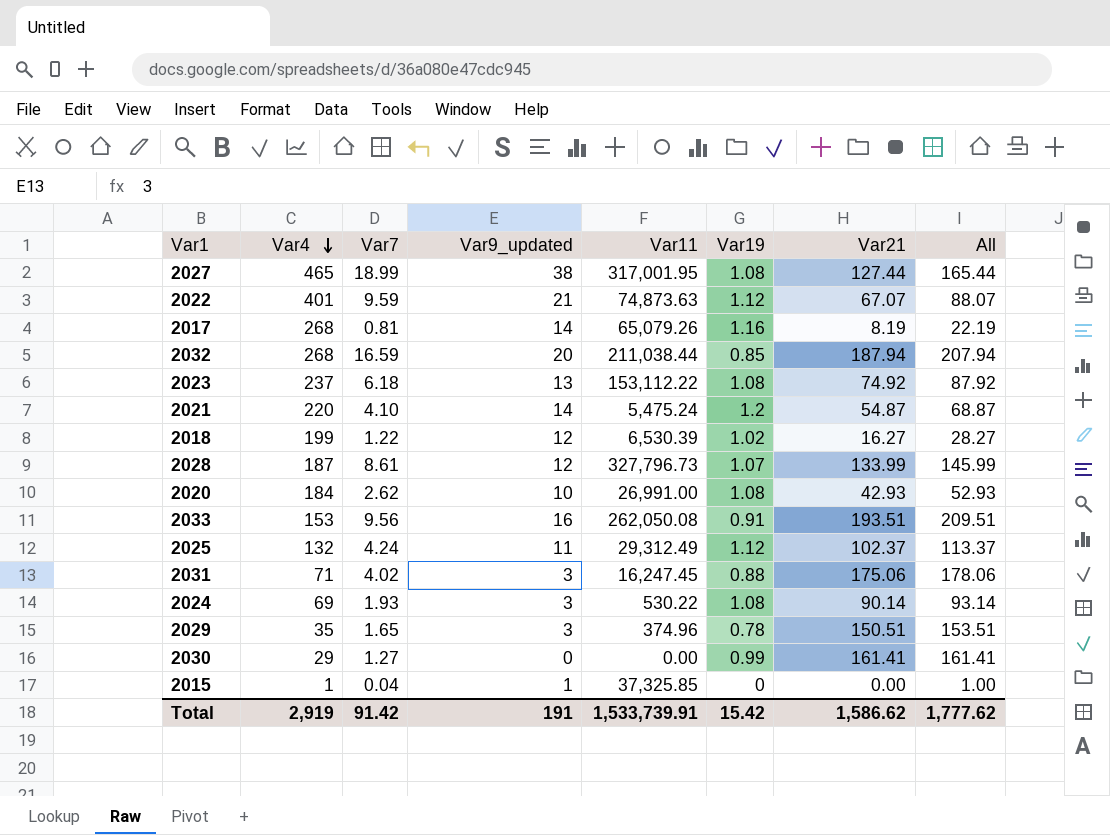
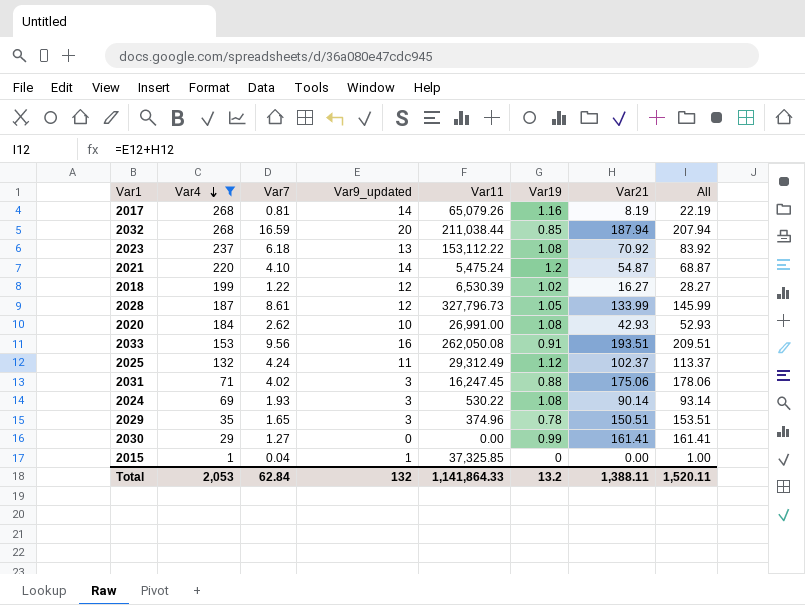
filter: none -> Var4 <= 268
2023 | Var21: 74.92 -> 70.92
2023 | All: 87.92 -> 83.92
2028 | Var19: 1.07 -> 1.05
Total | Var4: 2,919 -> 2,053
Total | Var7: 91.42 -> 62.84
Total | Var9_updated: 191 -> 132
Total | Var11: 1,533,739.91 -> 1,141,864.33
Total | Var19: 15.42 -> 13.2
Total | Var21: 1,586.62 -> 1,388.11
Total | All: 1,777.62 -> 1,520.11

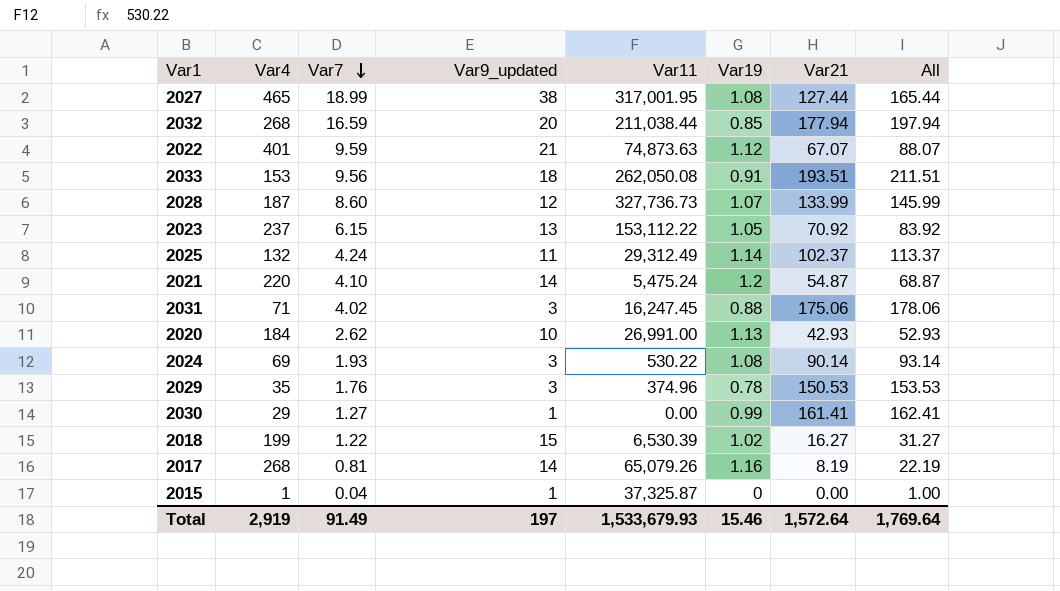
filter: Var4 <= 268 -> none
row order: Var4 descending -> Var7 descending
2032 | Var21: 187.94 -> 177.94
2032 | All: 207.94 -> 197.94
2033 | Var9_updated: 16 -> 18
2033 | All: 209.51 -> 211.51
2028 | Var7: 8.61 -> 8.60
2028 | Var11: 327,796.73 -> 327,736.73
2028 | Var19: 1.05 -> 1.07
2023 | Var7: 6.18 -> 6.15
2023 | Var19: 1.08 -> 1.05
2025 | Var19: 1.12 -> 1.14
2020 | Var19: 1.08 -> 1.13
2029 | Var7: 1.65 -> 1.76
2029 | Var21: 150.51 -> 150.53
2029 | All: 153.51 -> 153.53
2030 | Var9_updated: 0 -> 1
2030 | All: 161.41 -> 162.41
2018 | Var9_updated: 12 -> 15
2018 | All: 28.27 -> 31.27
2015 | Var11: 37,325.85 -> 37,325.87
Total | Var4: 2,053 -> 2,919
Total | Var7: 62.84 -> 91.49
Total | Var9_updated: 132 -> 197
Total | Var11: 1,141,864.33 -> 1,533,679.93
Total | Var19: 13.2 -> 15.46
Total | Var21: 1,388.11 -> 1,572.64
Total | All: 1,520.11 -> 1,769.64

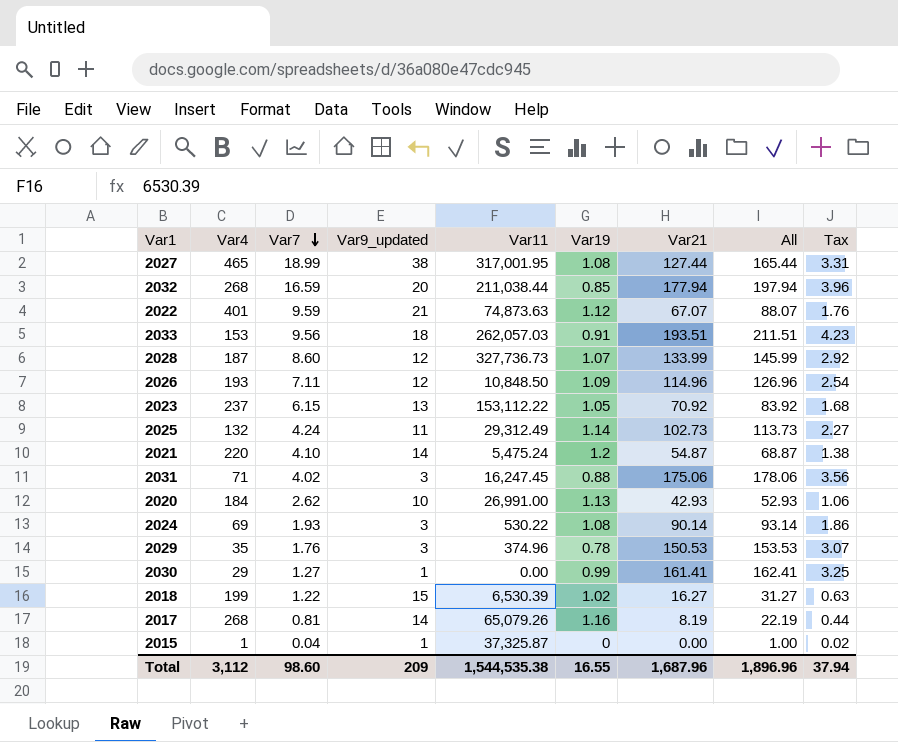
column Tax | formula: none -> [All] * 0.02
2033 | Var11: 262,050.08 -> 262,057.03
row 2026: none -> 193 | 7.11 | 12 | 10,848.50 | 1.09 | 114.96 | 126.96 | 2.54
2025 | Var21: 102.37 -> 102.73
2025 | All: 113.37 -> 113.73
Total | Var4: 2,919 -> 3,112
Total | Var7: 91.49 -> 98.60
Total | Var9_updated: 197 -> 209
Total | Var11: 1,533,679.93 -> 1,544,535.38
Total | Var19: 15.46 -> 16.55
Total | Var21: 1,572.64 -> 1,687.96
Total | All: 1,769.64 -> 1,896.96

